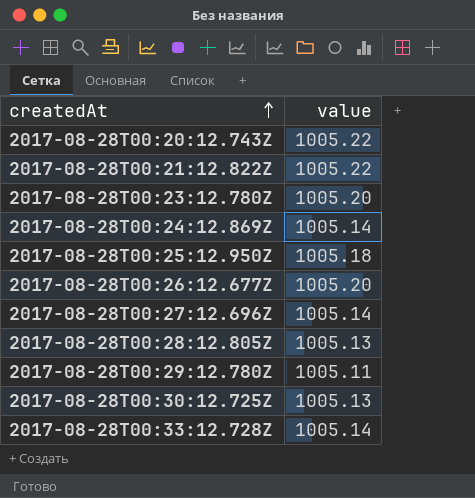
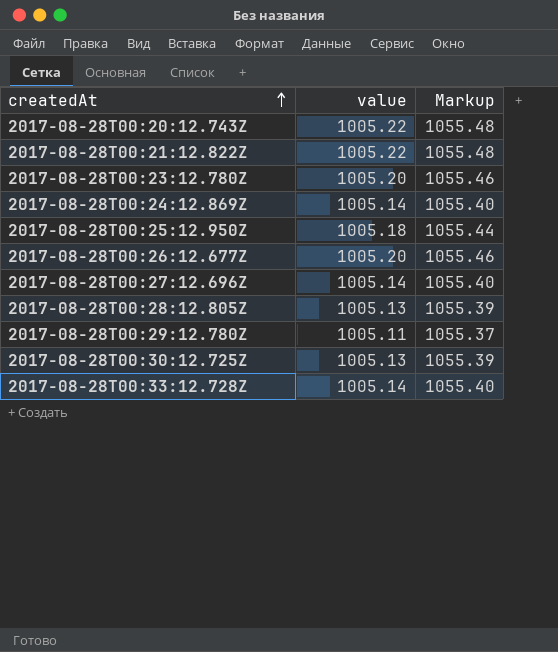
column Markup | formula: none -> [value] * 1.05

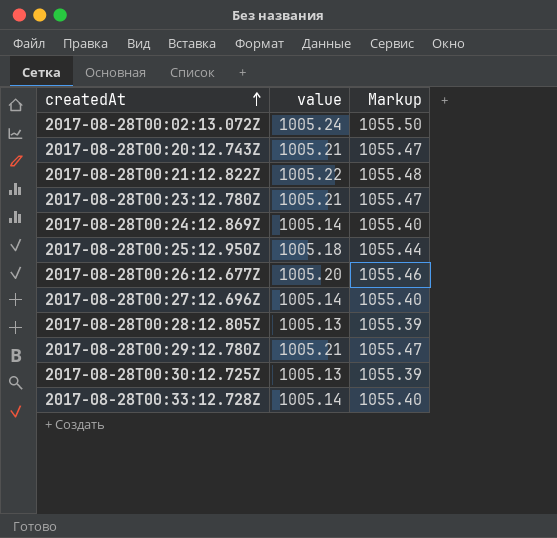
row 2017-08-28T00:02:13.072Z: none -> 1005.24 | 1055.50
2017-08-28T00:20:12.743Z | value: 1005.22 -> 1005.21
2017-08-28T00:20:12.743Z | Markup: 1055.48 -> 1055.47
2017-08-28T00:23:12.780Z | value: 1005.20 -> 1005.21
2017-08-28T00:23:12.780Z | Markup: 1055.46 -> 1055.47
2017-08-28T00:29:12.780Z | value: 1005.11 -> 1005.21
2017-08-28T00:29:12.780Z | Markup: 1055.37 -> 1055.47

